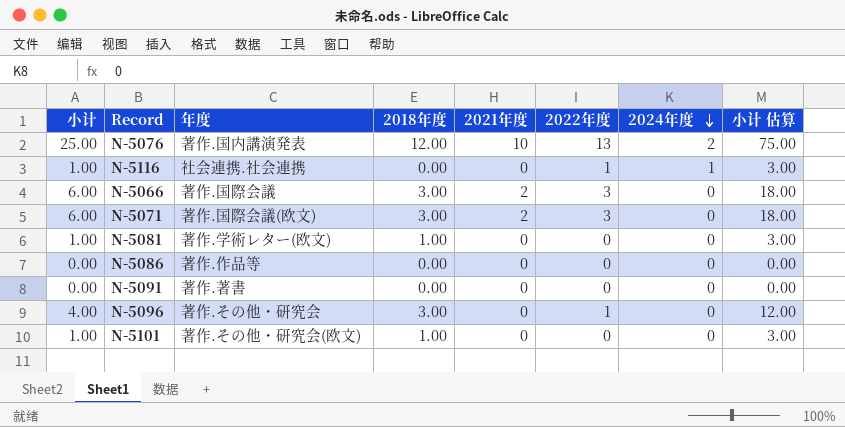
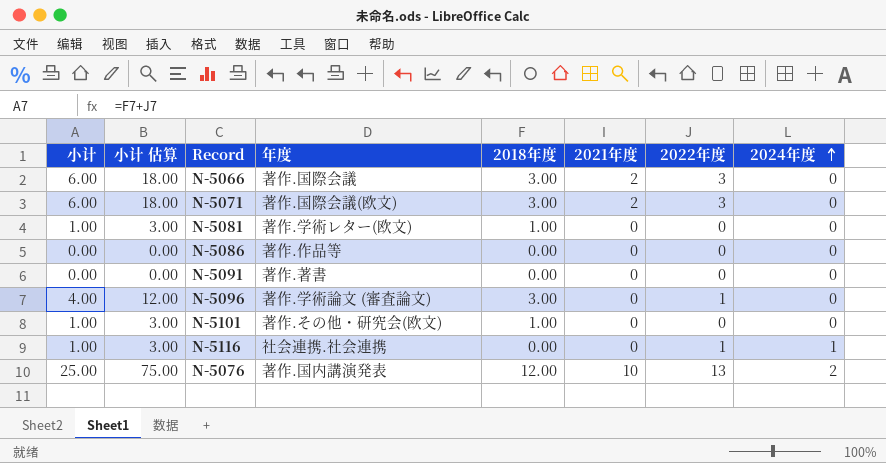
row order: 2024年度 descending -> 2024年度 ascending
column 小计 估算 | position: 8 -> 2
N-5096 | 年度: 著作.その他・研究会 -> 著作.学術論文 (審査論文)

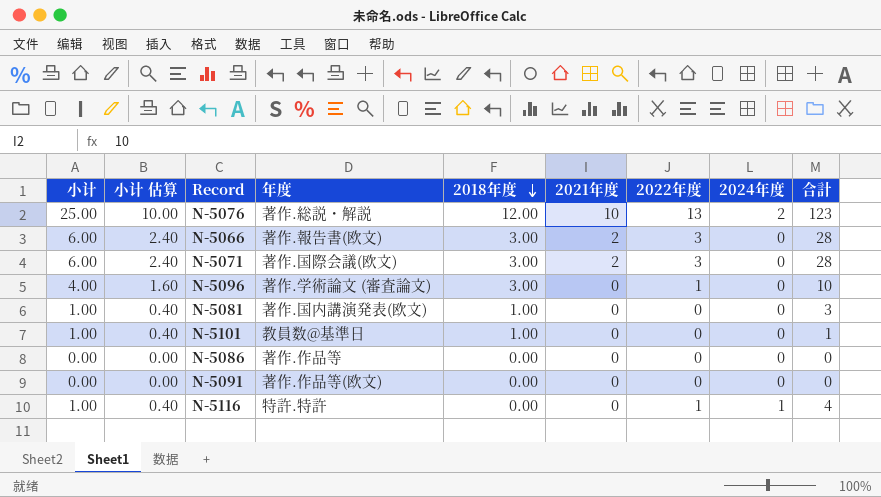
row order: 2024年度 ascending -> 2018年度 descending
column 小计 估算 | formula: [小计] * 3 -> [小计] * 0.4
column 合計 | position: none -> 9
N-5076 | 年度: 著作.国内講演発表 -> 著作.総説・解説
N-5066 | 年度: 著作.国際会議 -> 著作.報告書(欧文)
N-5081 | 年度: 著作.学術レター(欧文) -> 著作.国内講演発表(欧文)
N-5101 | 年度: 著作.その他・研究会(欧文) -> 教員数@基準日
N-5091 | 年度: 著作.著書 -> 著作.作品等(欧文)
N-5116 | 年度: 社会連携.社会連携 -> 特許.特許

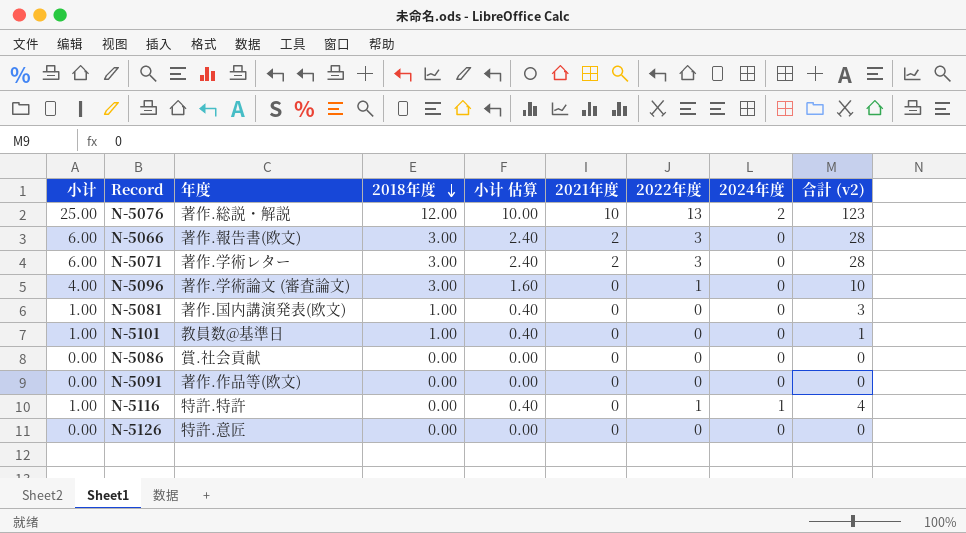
column 小计 估算 | position: 2 -> 5
column name: 合計 -> 合計 (v2)
N-5071 | 年度: 著作.国際会議(欧文) -> 著作.学術レター
N-5086 | 年度: 著作.作品等 -> 賞.社会貢献
row N-5126: none -> 0.00 | 特許.意匠 | 0.00 | 0.00 | 0 | 0 | 0 | 0

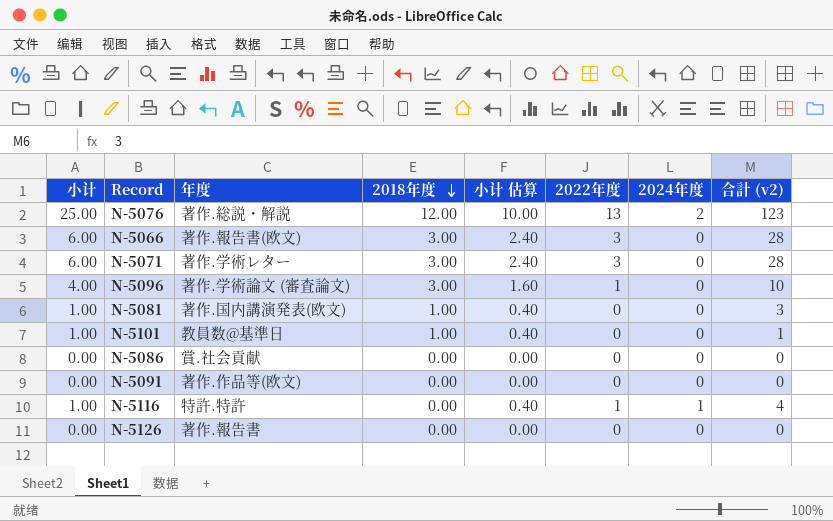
column 2021年度 | position: 6 -> none
N-5126 | 年度: 特許.意匠 -> 著作.報告書

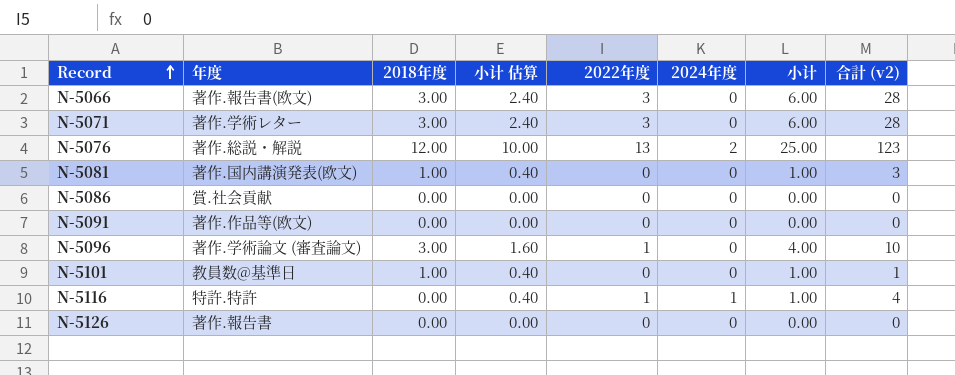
row order: 2018年度 descending -> Record ascending
column 小计 | position: 1 -> 7

